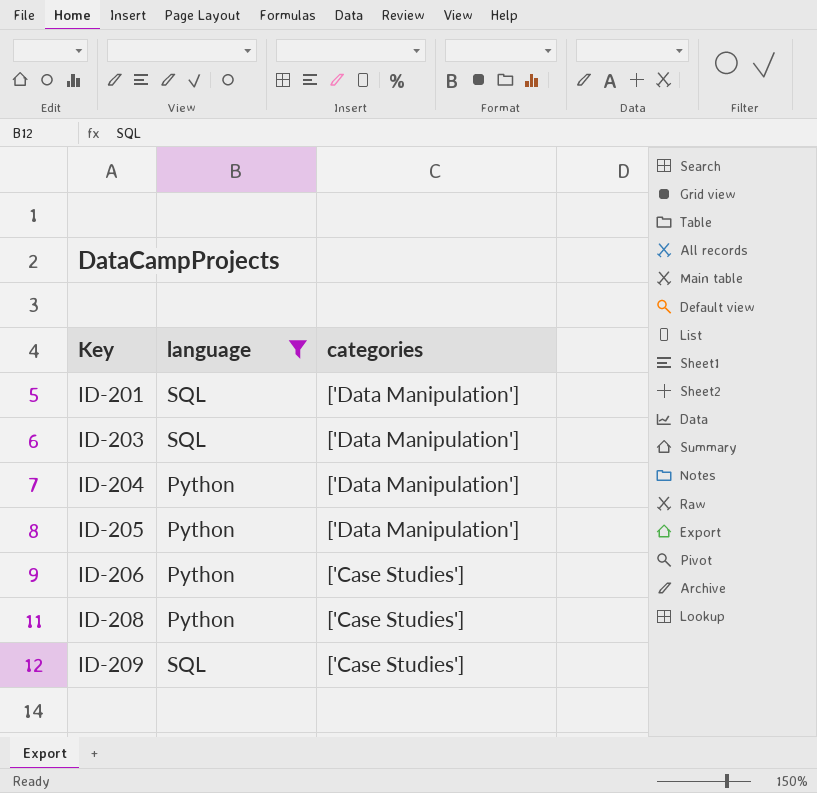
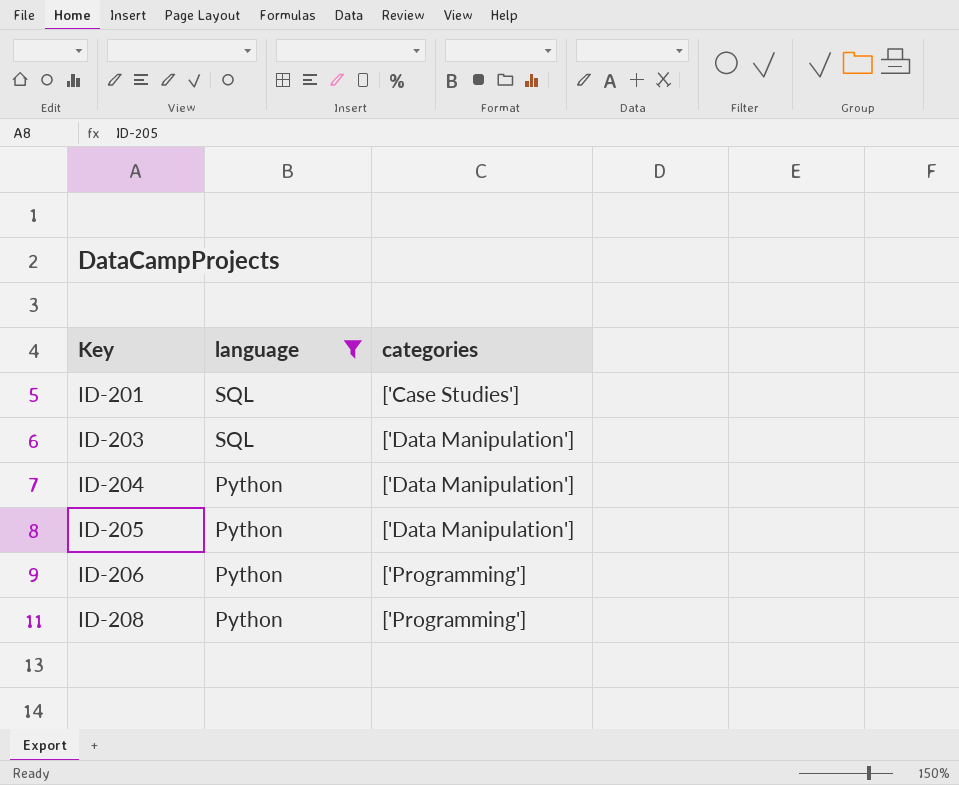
row ID-209: SQL | ['Case Studies'] -> none
ID-201 | categories: ['Data Manipulation'] -> ['Case Studies']
ID-206 | categories: ['Case Studies'] -> ['Programming']
ID-208 | categories: ['Case Studies'] -> ['Programming']

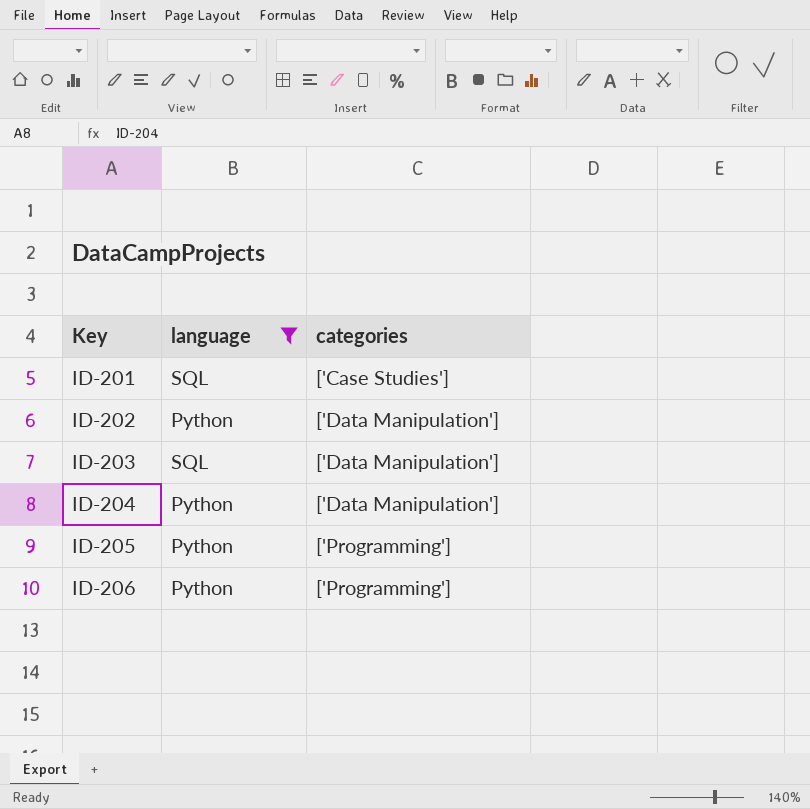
row ID-208: Python | ['Programming'] -> none
row ID-202: none -> Python | ['Data Manipulation']
ID-205 | categories: ['Data Manipulation'] -> ['Programming']

